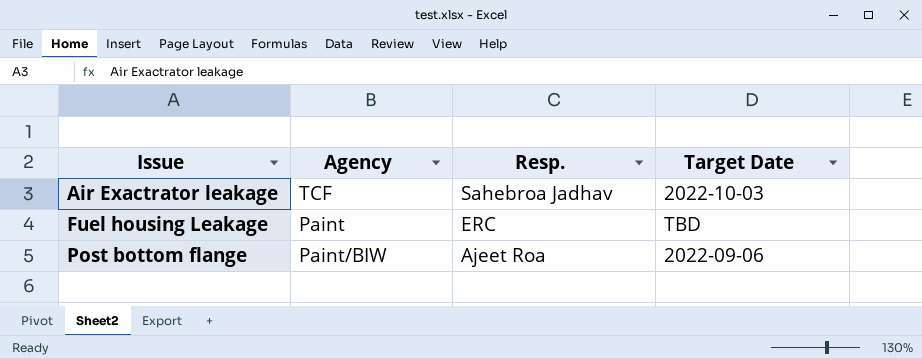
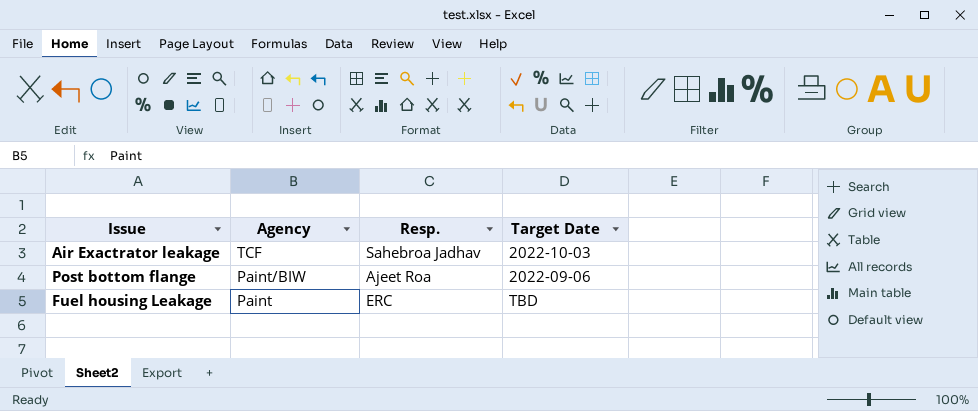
row order: Issue ascending -> Agency descending

